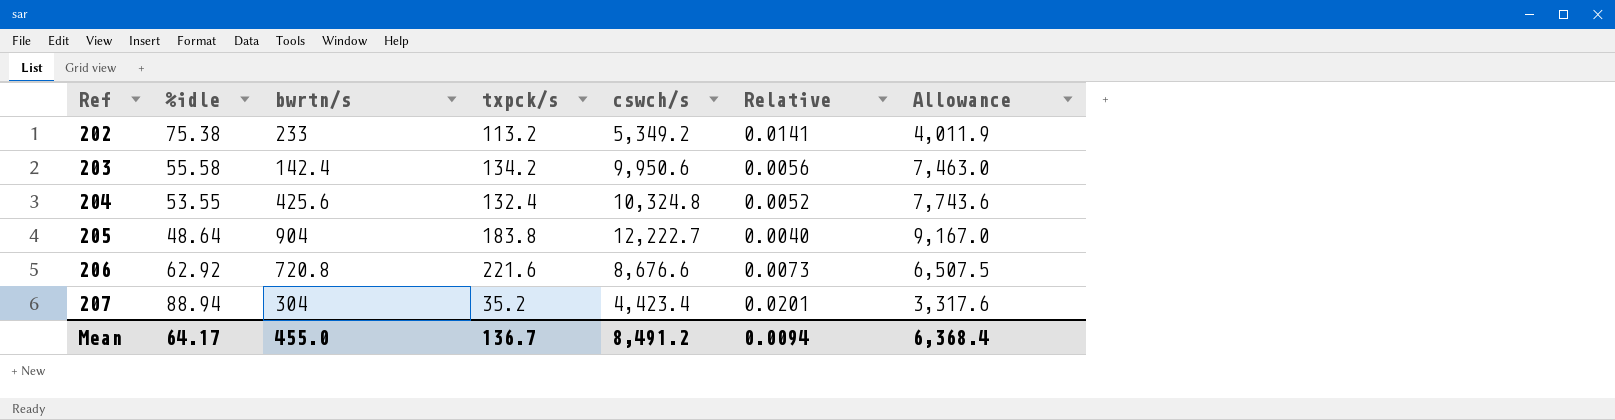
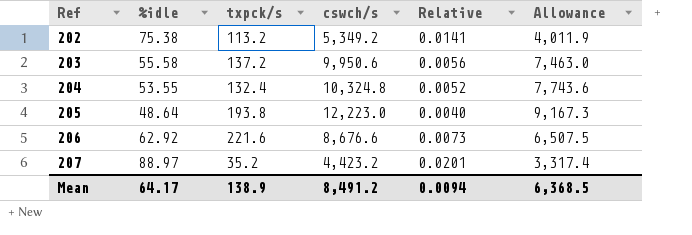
column bwrtn/s | position: 3 -> none
203 | txpck/s: 134.2 -> 137.2
205 | txpck/s: 183.8 -> 193.8
205 | cswch/s: 12,222.7 -> 12,223.0
205 | Allowance: 9,167.0 -> 9,167.3
207 | %idle: 88.94 -> 88.97
207 | cswch/s: 4,423.4 -> 4,423.2
207 | Allowance: 3,317.6 -> 3,317.4
Mean | txpck/s: 136.7 -> 138.9
Mean | Allowance: 6,368.4 -> 6,368.5

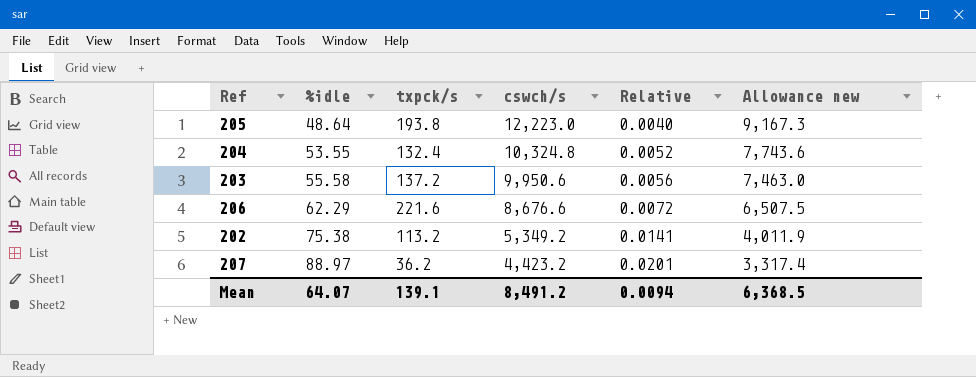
row order: Ref ascending -> %idle ascending
column name: Allowance -> Allowance new
206 | %idle: 62.92 -> 62.29
206 | Relative: 0.0073 -> 0.0072
207 | txpck/s: 35.2 -> 36.2
Mean | %idle: 64.17 -> 64.07
Mean | txpck/s: 138.9 -> 139.1

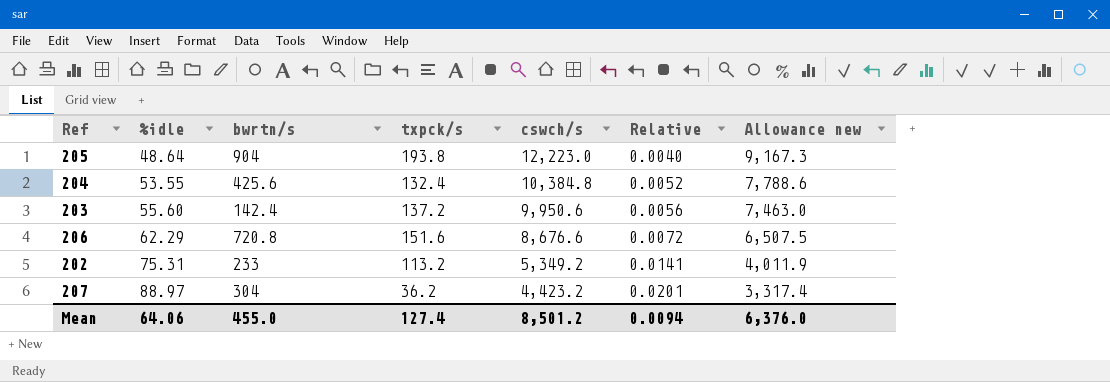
column bwrtn/s | position: none -> 3
204 | cswch/s: 10,324.8 -> 10,384.8
204 | Allowance new: 7,743.6 -> 7,788.6
203 | %idle: 55.58 -> 55.60
206 | txpck/s: 221.6 -> 151.6
202 | %idle: 75.38 -> 75.31
Mean | %idle: 64.07 -> 64.06
Mean | txpck/s: 139.1 -> 127.4
Mean | cswch/s: 8,491.2 -> 8,501.2
Mean | Allowance new: 6,368.5 -> 6,376.0

